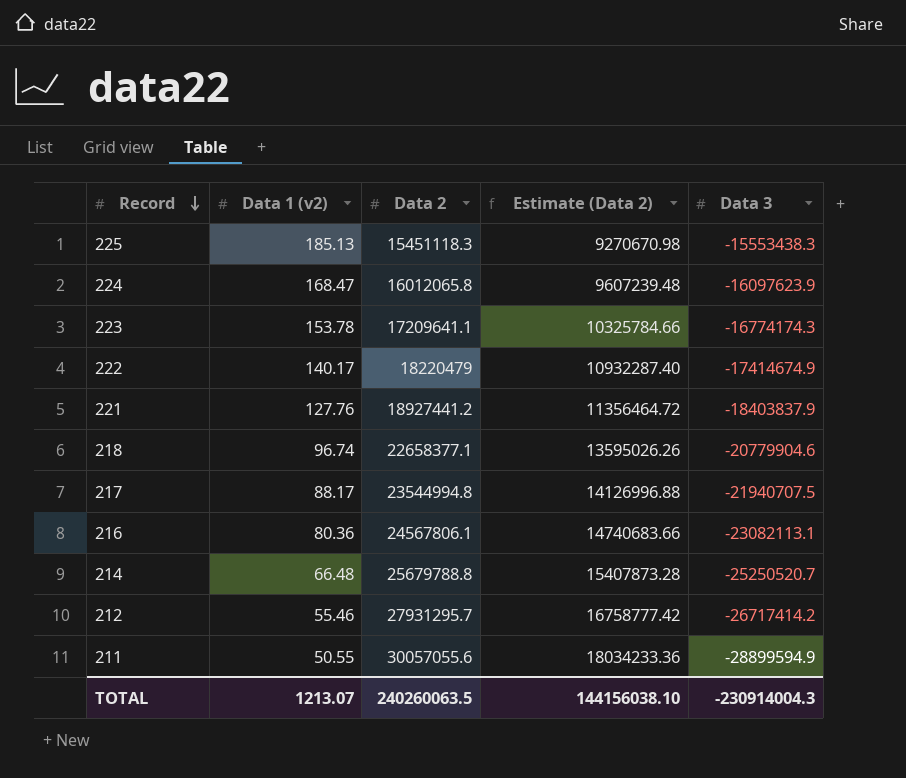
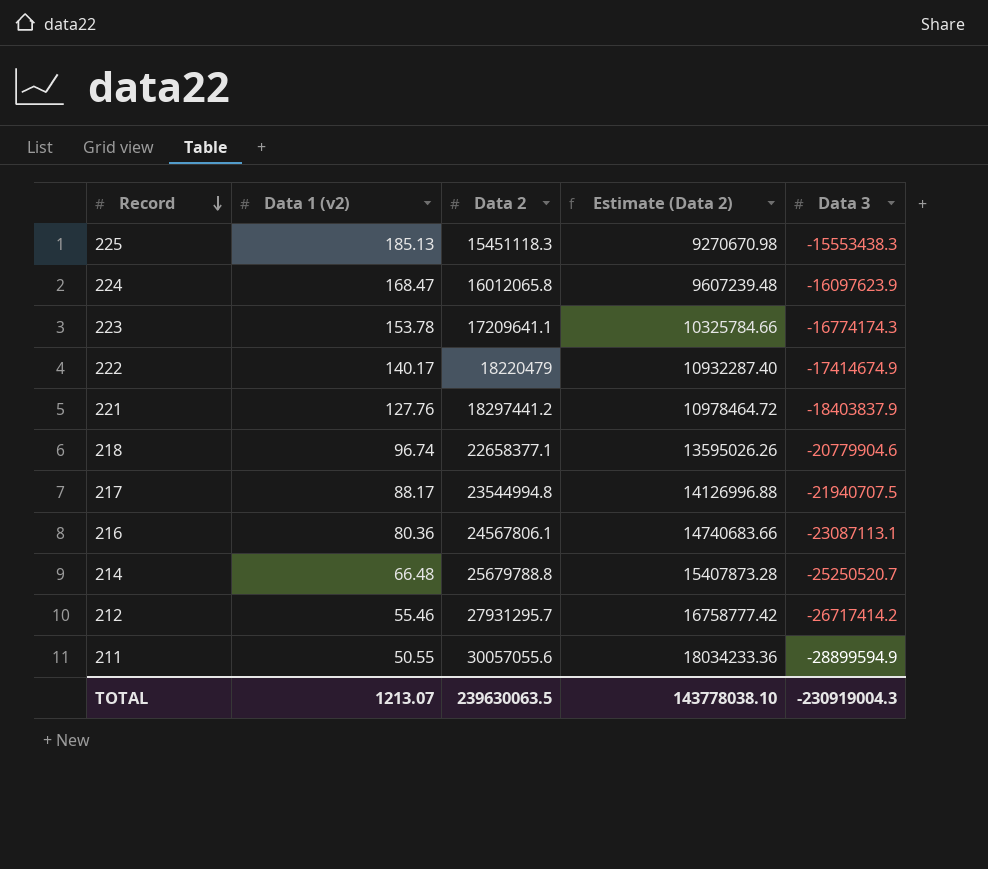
221 | Data 2: 18927441.2 -> 18297441.2
221 | Estimate (Data 2): 11356464.72 -> 10978464.72
216 | Data 3: -23082113.1 -> -23087113.1
TOTAL | Data 2: 240260063.5 -> 239630063.5
TOTAL | Estimate (Data 2): 144156038.10 -> 143778038.10
TOTAL | Data 3: -230914004.3 -> -230919004.3

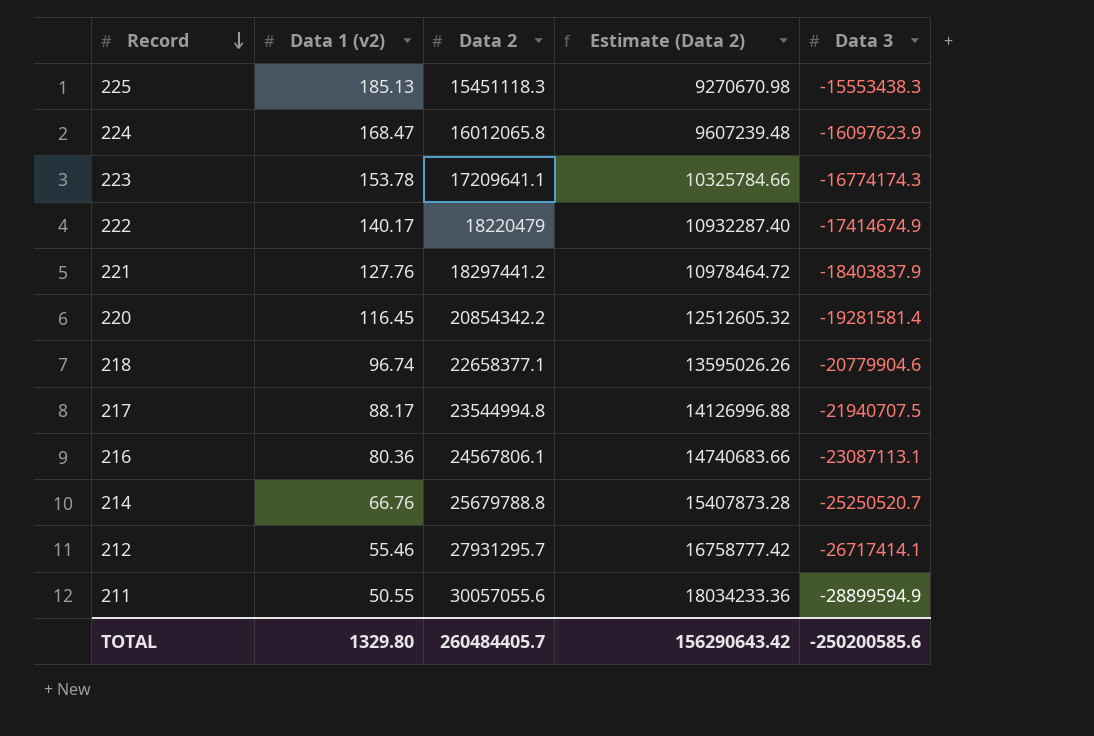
row 220: none -> 116.45 | 20854342.2 | 12512605.32 | -19281581.4
214 | Data 1 (v2): 66.48 -> 66.76
212 | Data 3: -26717414.2 -> -26717414.1
TOTAL | Data 1 (v2): 1213.07 -> 1329.80
TOTAL | Data 2: 239630063.5 -> 260484405.7
TOTAL | Estimate (Data 2): 143778038.10 -> 156290643.42
TOTAL | Data 3: -230919004.3 -> -250200585.6

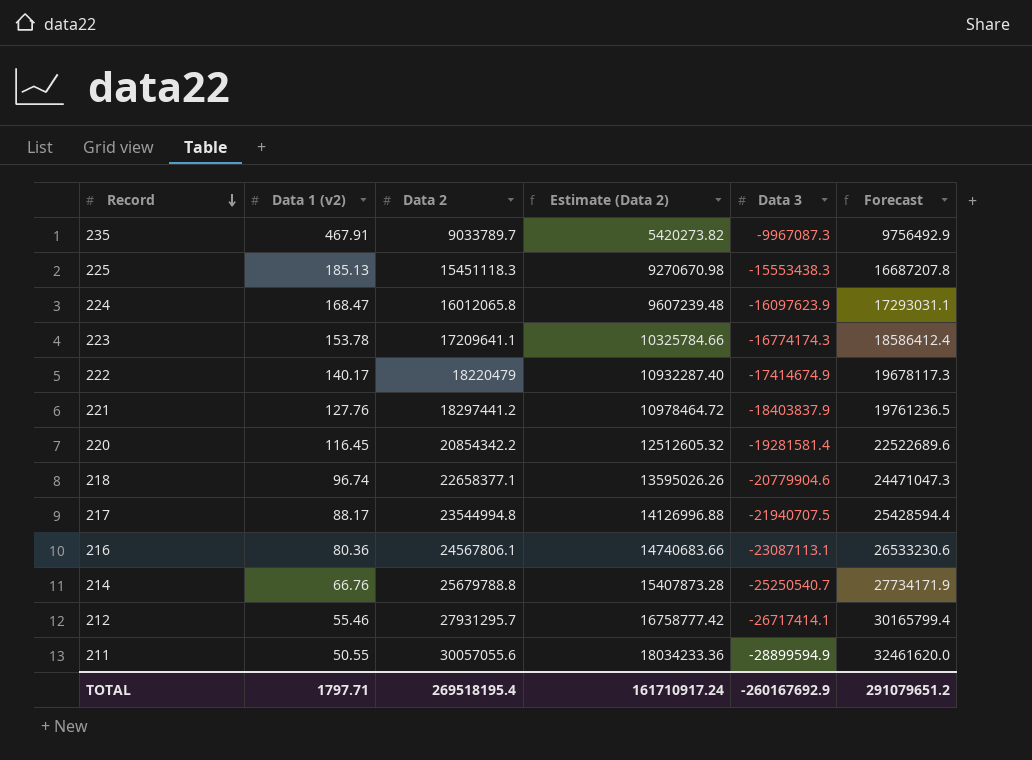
column Forecast | formula: none -> [Data 2] * 1.08
row 235: none -> 467.91 | 9033789.7 | 5420273.82 | -9967087.3 | 9756492.9
214 | Data 3: -25250520.7 -> -25250540.7
TOTAL | Data 1 (v2): 1329.80 -> 1797.71
TOTAL | Data 2: 260484405.7 -> 269518195.4
TOTAL | Estimate (Data 2): 156290643.42 -> 161710917.24
TOTAL | Data 3: -250200585.6 -> -260167692.9

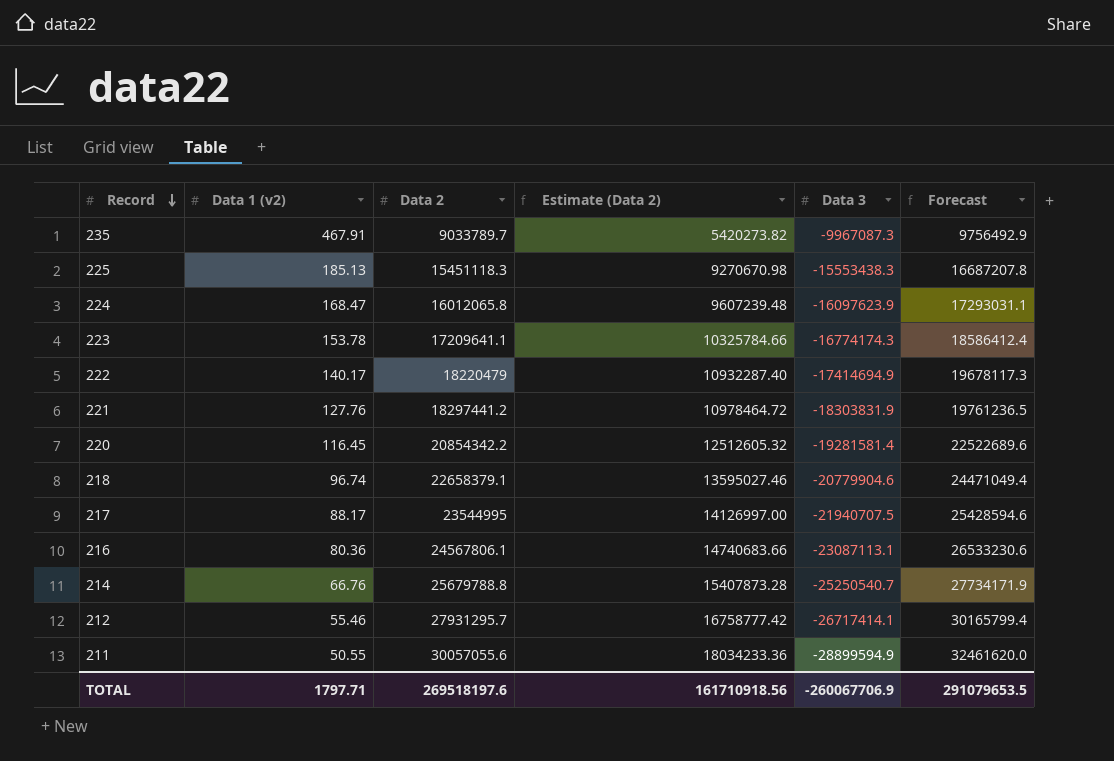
222 | Data 3: -17414674.9 -> -17414694.9
221 | Data 3: -18403837.9 -> -18303831.9
218 | Data 2: 22658377.1 -> 22658379.1
218 | Estimate (Data 2): 13595026.26 -> 13595027.46
218 | Forecast: 24471047.3 -> 24471049.4
217 | Data 2: 23544994.8 -> 23544995
217 | Estimate (Data 2): 14126996.88 -> 14126997.00
217 | Forecast: 25428594.4 -> 25428594.6
TOTAL | Data 2: 269518195.4 -> 269518197.6
TOTAL | Estimate (Data 2): 161710917.24 -> 161710918.56
TOTAL | Data 3: -260167692.9 -> -260067706.9
TOTAL | Forecast: 291079651.2 -> 291079653.5

